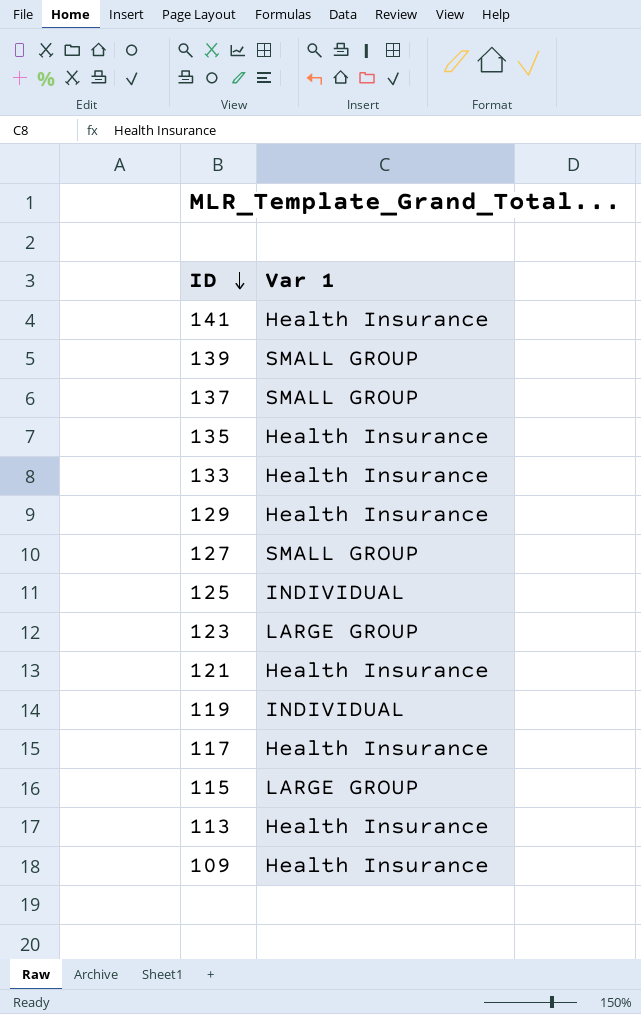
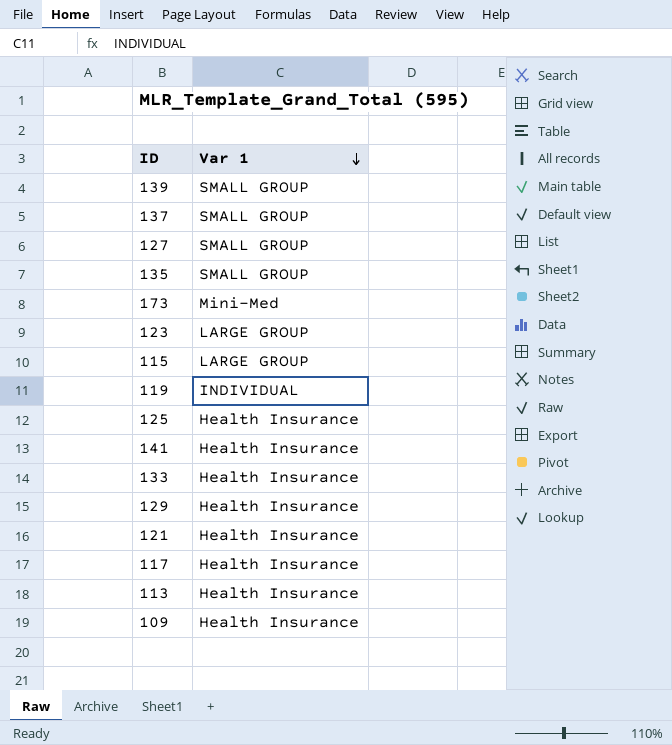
row order: ID descending -> Var 1 descending
135 | Var 1: Health Insurance -> SMALL GROUP
row 173: none -> Mini-Med
125 | Var 1: INDIVIDUAL -> Health Insurance

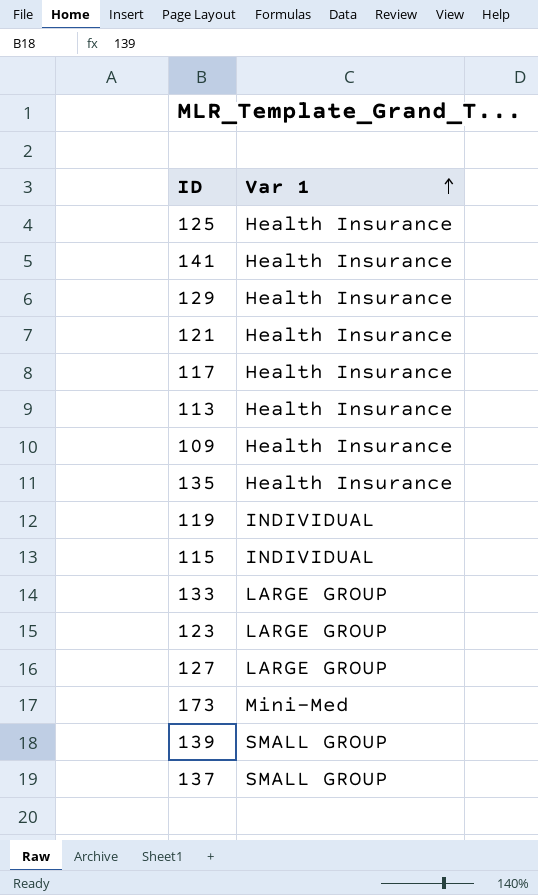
row order: Var 1 descending -> Var 1 ascending
135 | Var 1: SMALL GROUP -> Health Insurance
115 | Var 1: LARGE GROUP -> INDIVIDUAL
133 | Var 1: Health Insurance -> LARGE GROUP
127 | Var 1: SMALL GROUP -> LARGE GROUP

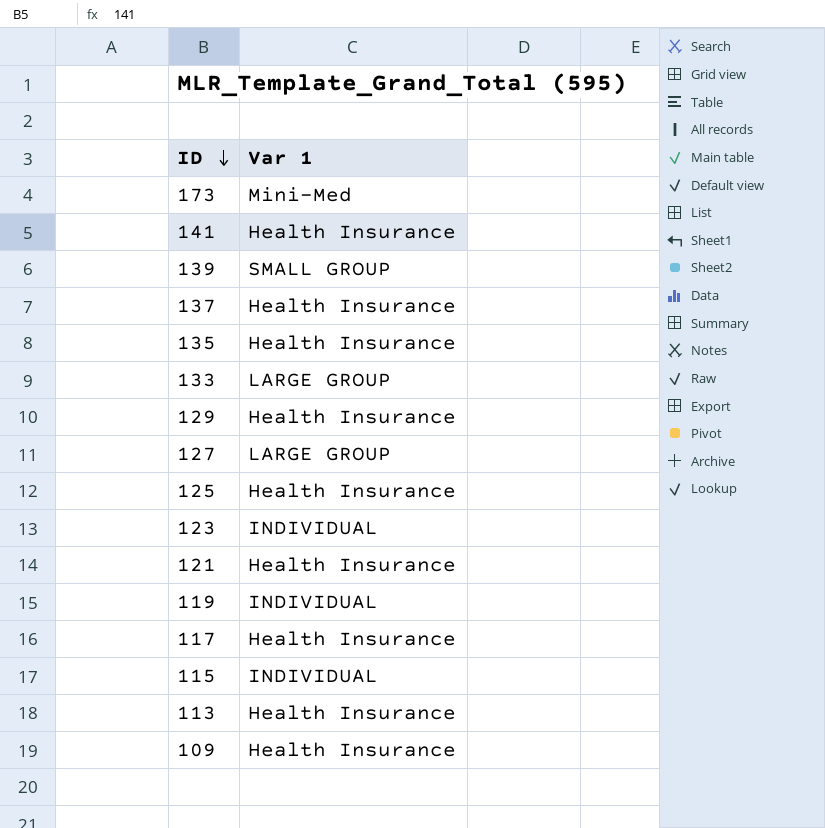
row order: Var 1 ascending -> ID descending
137 | Var 1: SMALL GROUP -> Health Insurance
123 | Var 1: LARGE GROUP -> INDIVIDUAL

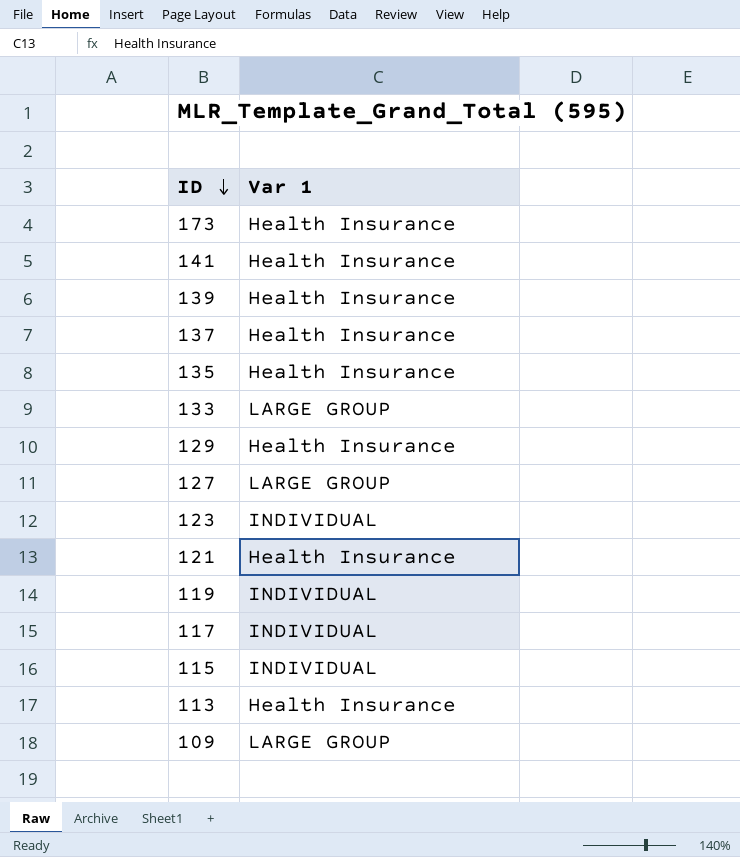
row 125: Health Insurance -> none
173 | Var 1: Mini-Med -> Health Insurance
139 | Var 1: SMALL GROUP -> Health Insurance
117 | Var 1: Health Insurance -> INDIVIDUAL
109 | Var 1: Health Insurance -> LARGE GROUP

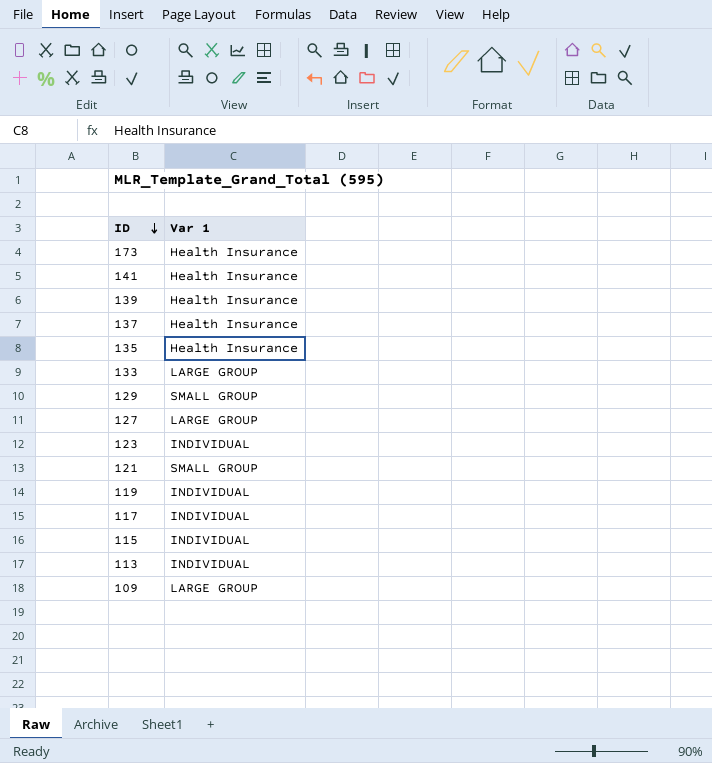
129 | Var 1: Health Insurance -> SMALL GROUP
121 | Var 1: Health Insurance -> SMALL GROUP
113 | Var 1: Health Insurance -> INDIVIDUAL

